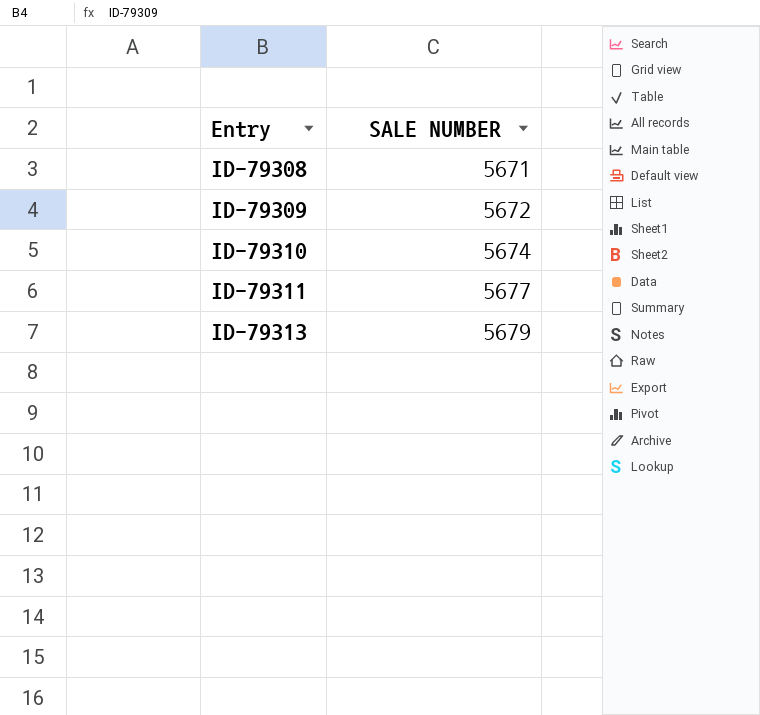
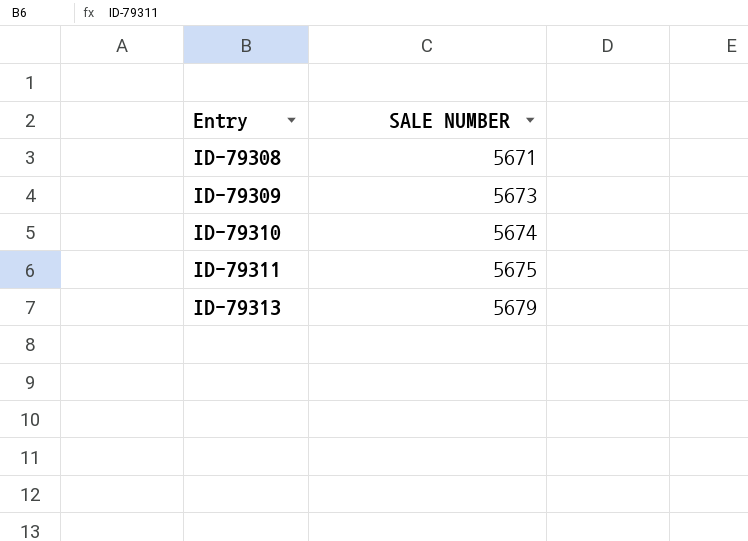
ID-79309 | SALE NUMBER: 5672 -> 5673
ID-79311 | SALE NUMBER: 5677 -> 5675

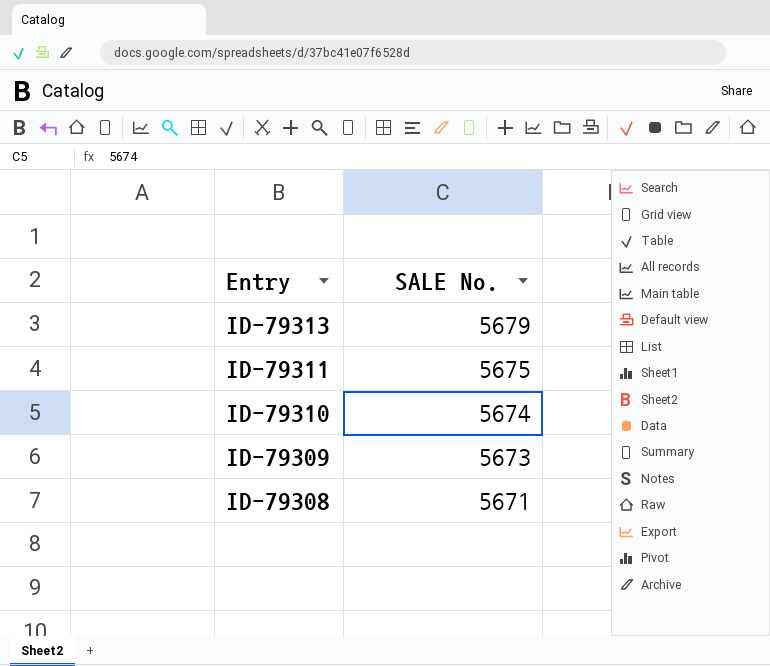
row order: Entry ascending -> Entry descending
column name: SALE NUMBER -> SALE No.

